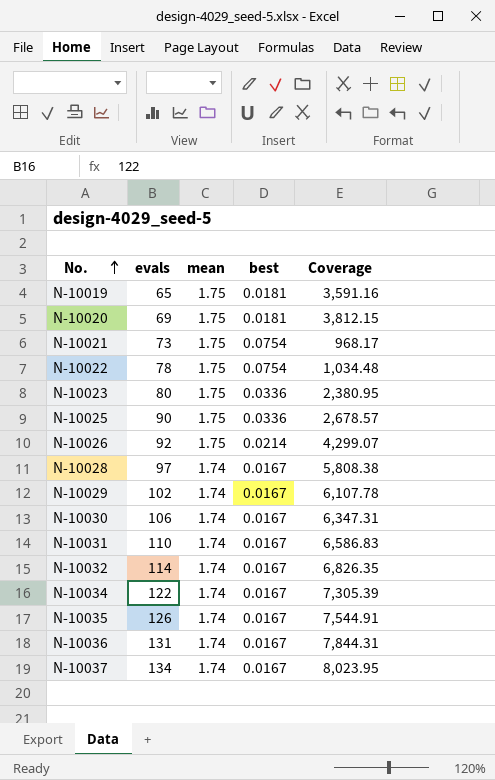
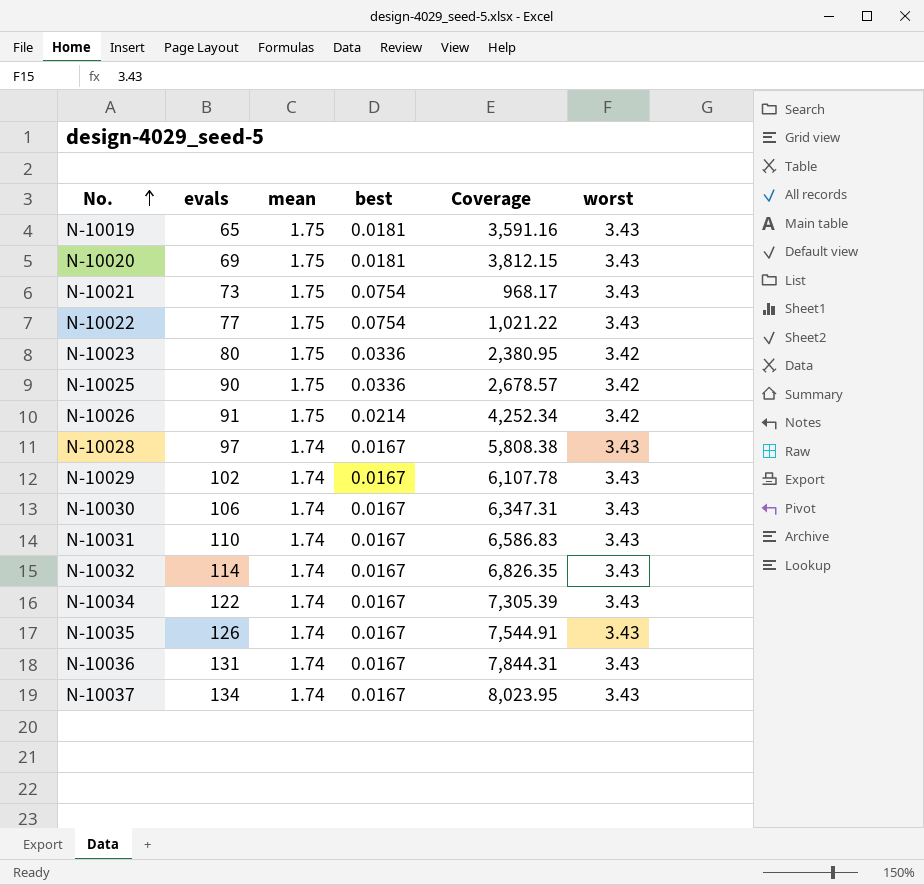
column worst | position: none -> 6
N-10022 | evals: 78 -> 77
N-10022 | Coverage: 1,034.48 -> 1,021.22
N-10026 | evals: 92 -> 91
N-10026 | Coverage: 4,299.07 -> 4,252.34

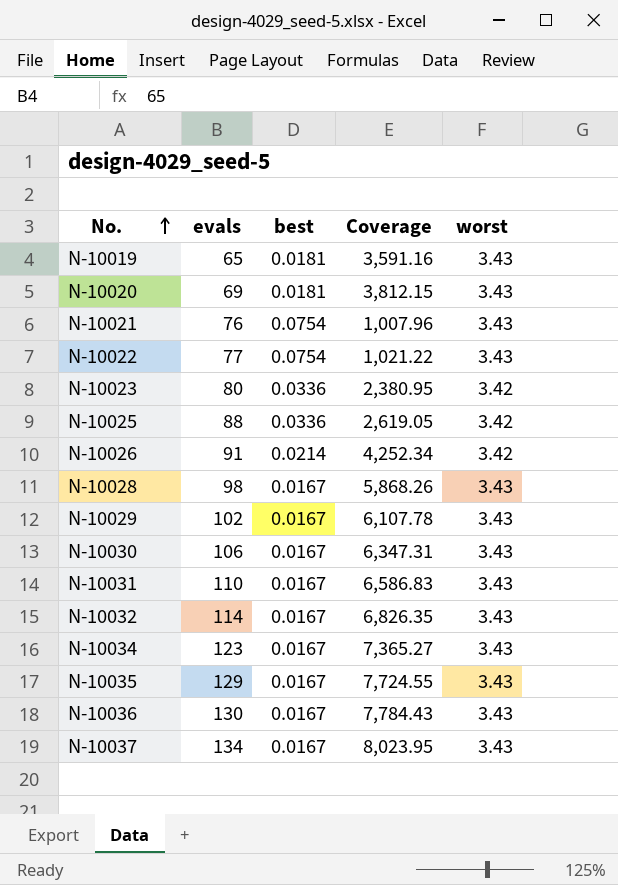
column mean | position: 3 -> none
N-10021 | evals: 73 -> 76
N-10021 | Coverage: 968.17 -> 1,007.96
N-10025 | evals: 90 -> 88
N-10025 | Coverage: 2,678.57 -> 2,619.05
N-10028 | evals: 97 -> 98
N-10028 | Coverage: 5,808.38 -> 5,868.26
N-10034 | evals: 122 -> 123
N-10034 | Coverage: 7,305.39 -> 7,365.27
N-10035 | evals: 126 -> 129
N-10035 | Coverage: 7,544.91 -> 7,724.55
N-10036 | evals: 131 -> 130
N-10036 | Coverage: 7,844.31 -> 7,784.43

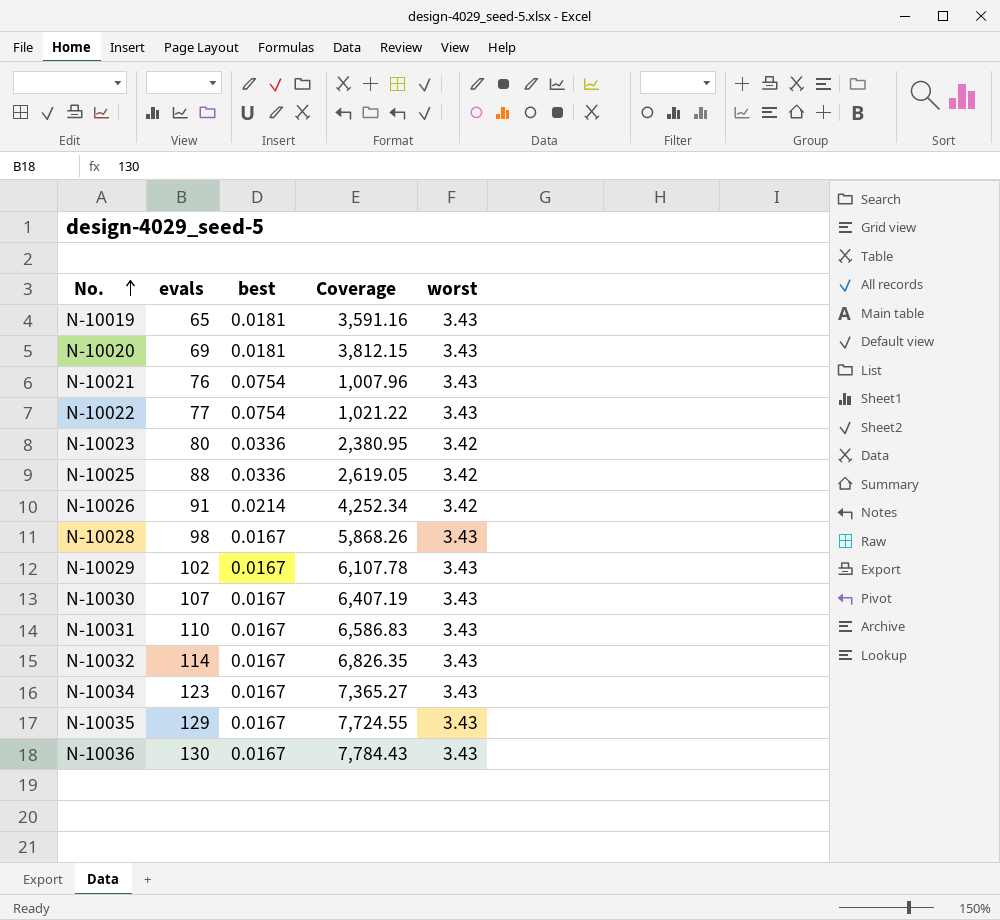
row N-10037: 134 | 0.0167 | 8,023.95 | 3.43 -> none
N-10030 | evals: 106 -> 107
N-10030 | Coverage: 6,347.31 -> 6,407.19

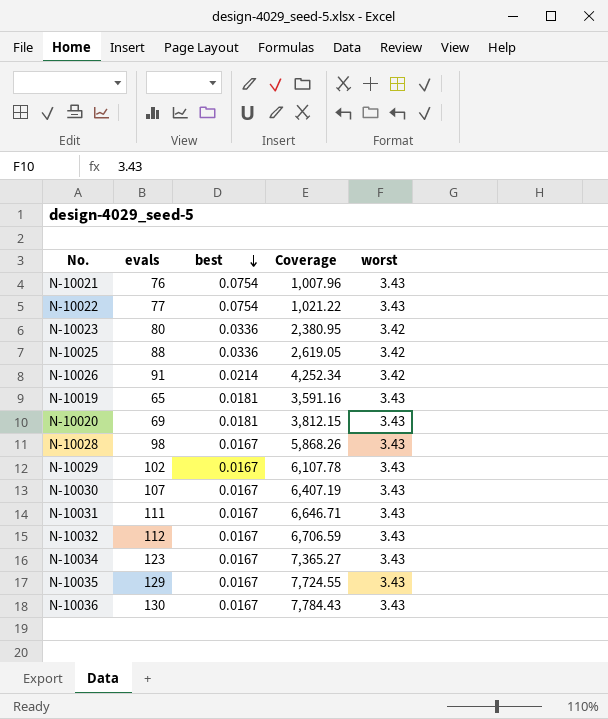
row order: No. ascending -> best descending
N-10031 | evals: 110 -> 111
N-10031 | Coverage: 6,586.83 -> 6,646.71
N-10032 | evals: 114 -> 112
N-10032 | Coverage: 6,826.35 -> 6,706.59

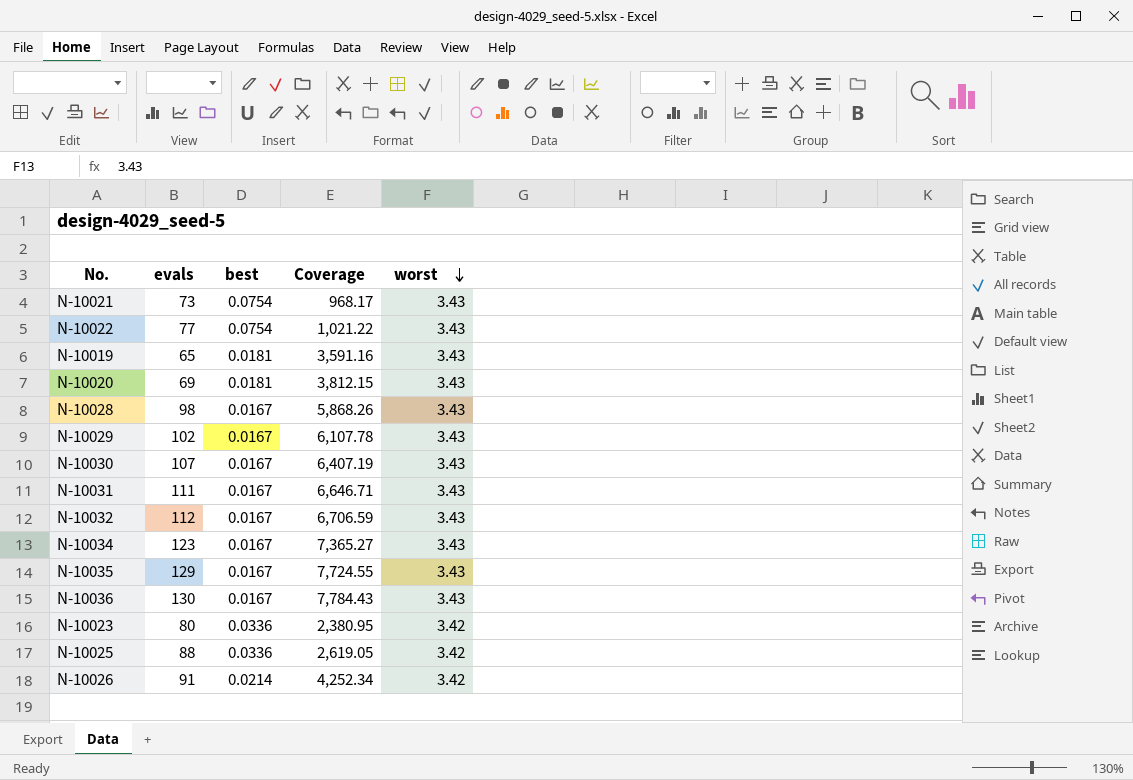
row order: best descending -> worst descending
N-10021 | evals: 76 -> 73
N-10021 | Coverage: 1,007.96 -> 968.17

